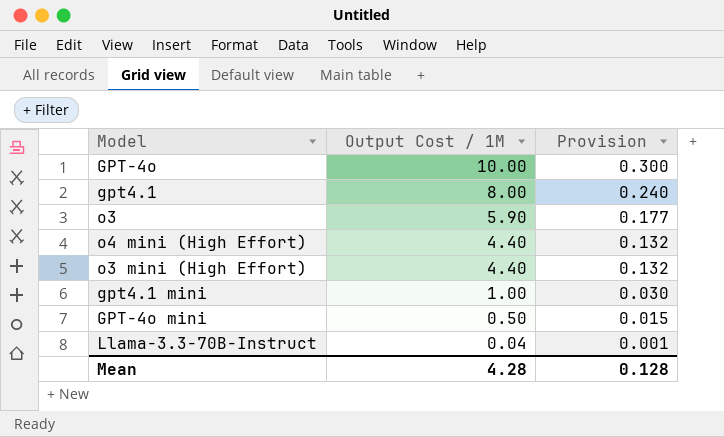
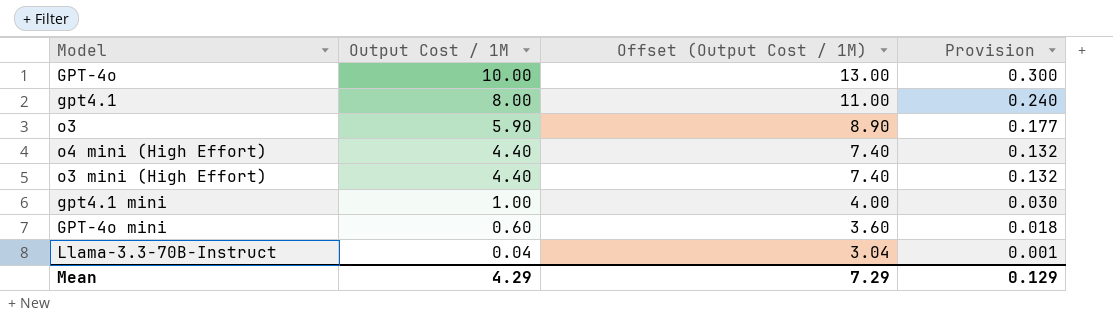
column Offset (Output Cost / 1M) | formula: none -> [Output Cost / 1M] + 3
GPT-4o mini | Output Cost / 1M: 0.50 -> 0.60
GPT-4o mini | Provision: 0.015 -> 0.018
Mean | Output Cost / 1M: 4.28 -> 4.29
Mean | Provision: 0.128 -> 0.129

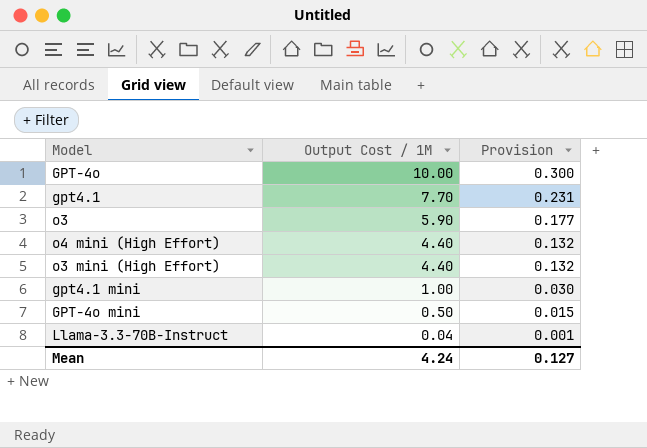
column Offset (Output Cost / 1M) | formula: [Output Cost / 1M] + 3 -> none
gpt4.1 | Output Cost / 1M: 8.00 -> 7.70
gpt4.1 | Provision: 0.240 -> 0.231
GPT-4o mini | Output Cost / 1M: 0.60 -> 0.50
GPT-4o mini | Provision: 0.018 -> 0.015
Mean | Output Cost / 1M: 4.29 -> 4.24
Mean | Provision: 0.129 -> 0.127

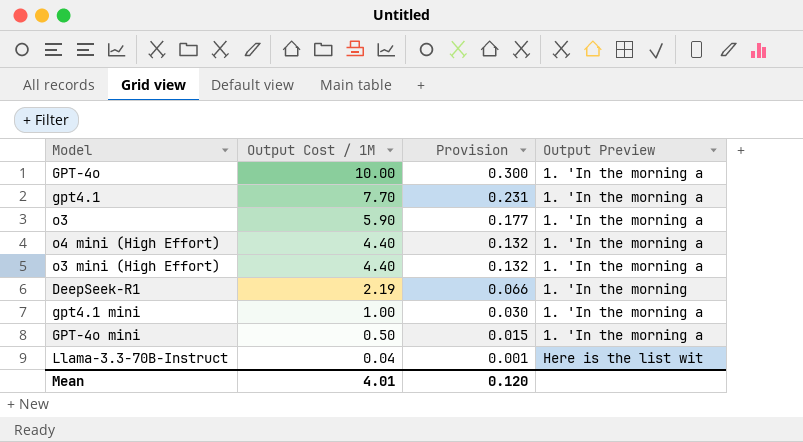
column Output Preview | position: none -> 4
row DeepSeek-R1: none -> 2.19 | 0.066 | 1. 'In the morning
Mean | Output Cost / 1M: 4.24 -> 4.01
Mean | Provision: 0.127 -> 0.120

